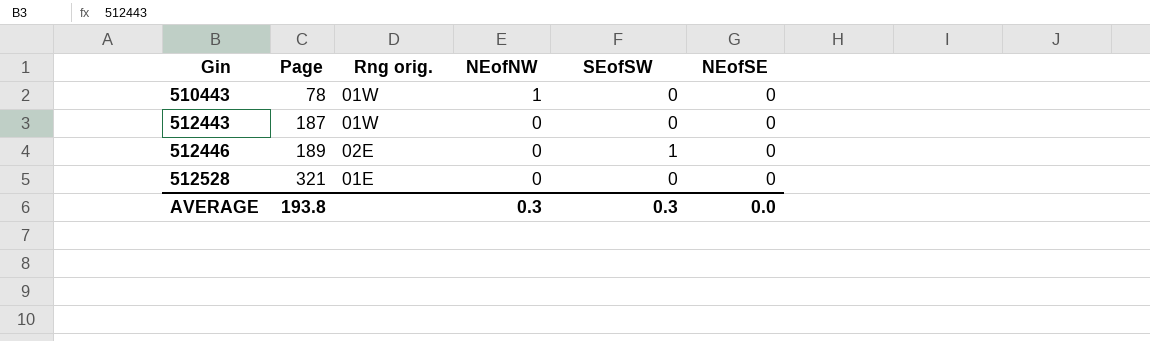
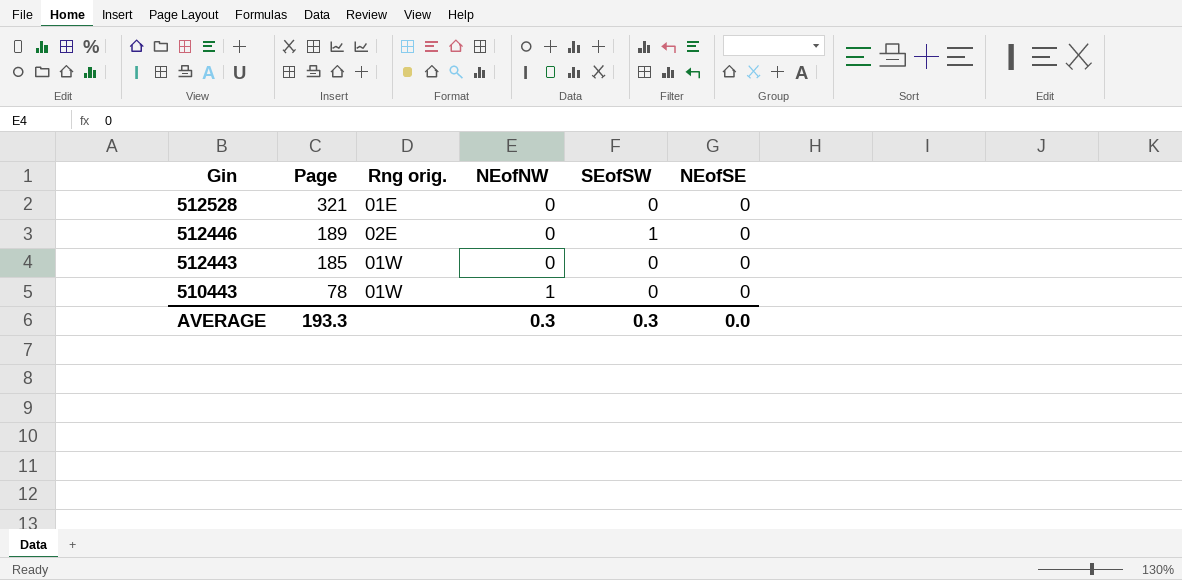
row order: Gin ascending -> Gin descending
512443 | Page: 187 -> 185
AVERAGE | Page: 193.8 -> 193.3

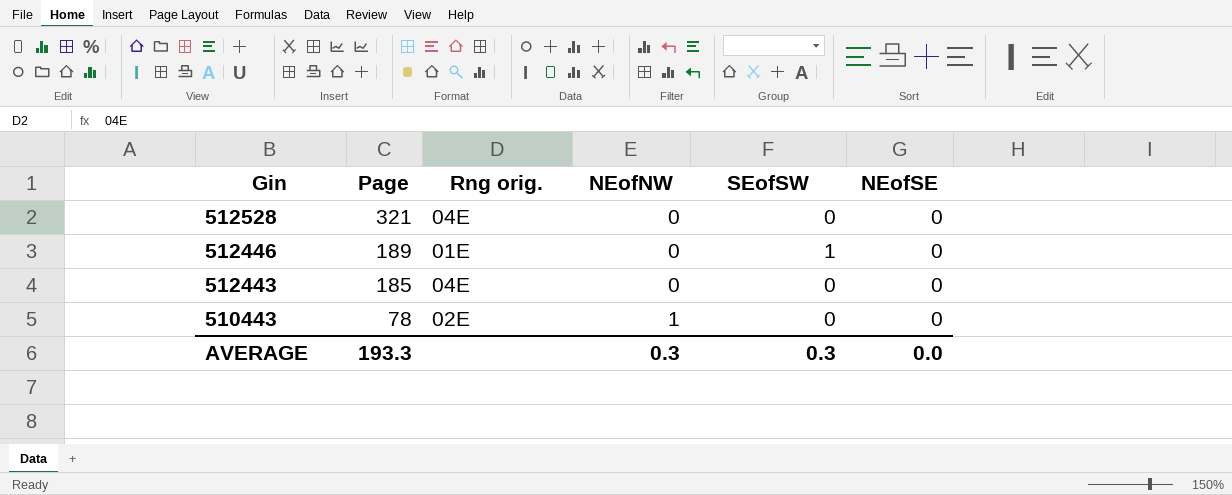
512528 | Rng orig.: 01E -> 04E
512446 | Rng orig.: 02E -> 01E
512443 | Rng orig.: 01W -> 04E
510443 | Rng orig.: 01W -> 02E

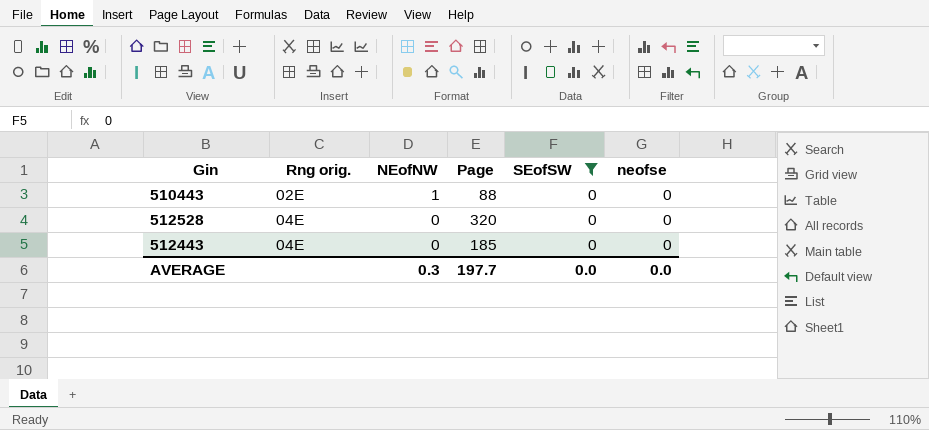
filter: none -> SEofSW = 0
row order: Gin descending -> Rng orig. ascending
column Page | position: 2 -> 4
column name: NEofSE -> neofse
510443 | Page: 78 -> 88
512528 | Page: 321 -> 320
AVERAGE | Page: 193.3 -> 197.7
AVERAGE | SEofSW: 0.3 -> 0.0

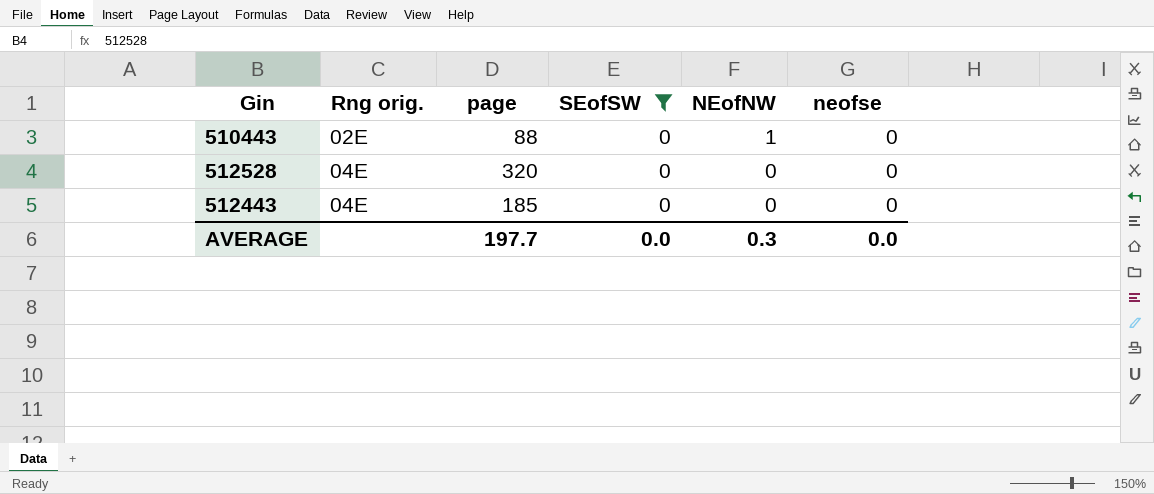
column name: Page -> page
column NEofNW | position: 3 -> 5

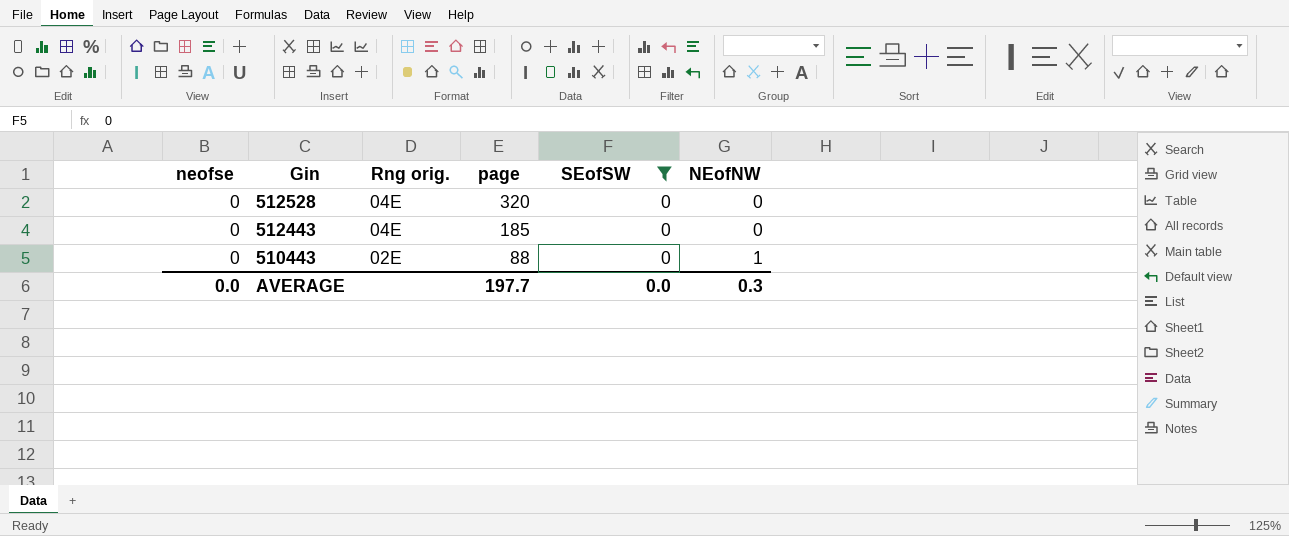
row order: Rng orig. ascending -> Gin descending
column neofse | position: 6 -> 1

